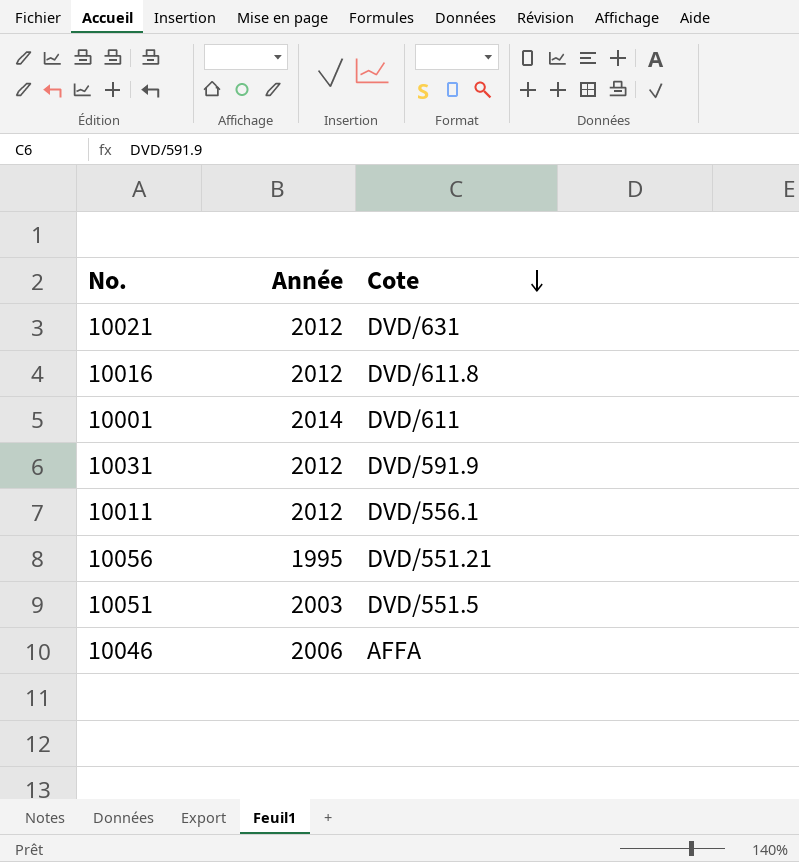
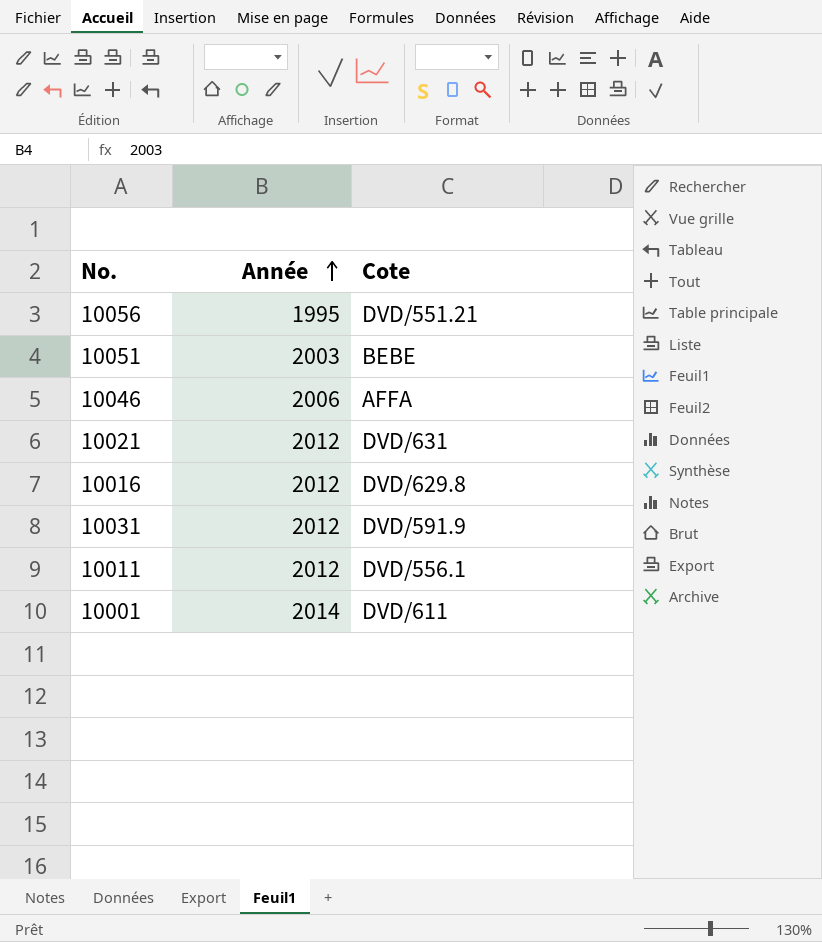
row order: Cote descending -> Année ascending
10051 | Cote: DVD/551.5 -> BEBE
10016 | Cote: DVD/611.8 -> DVD/629.8

